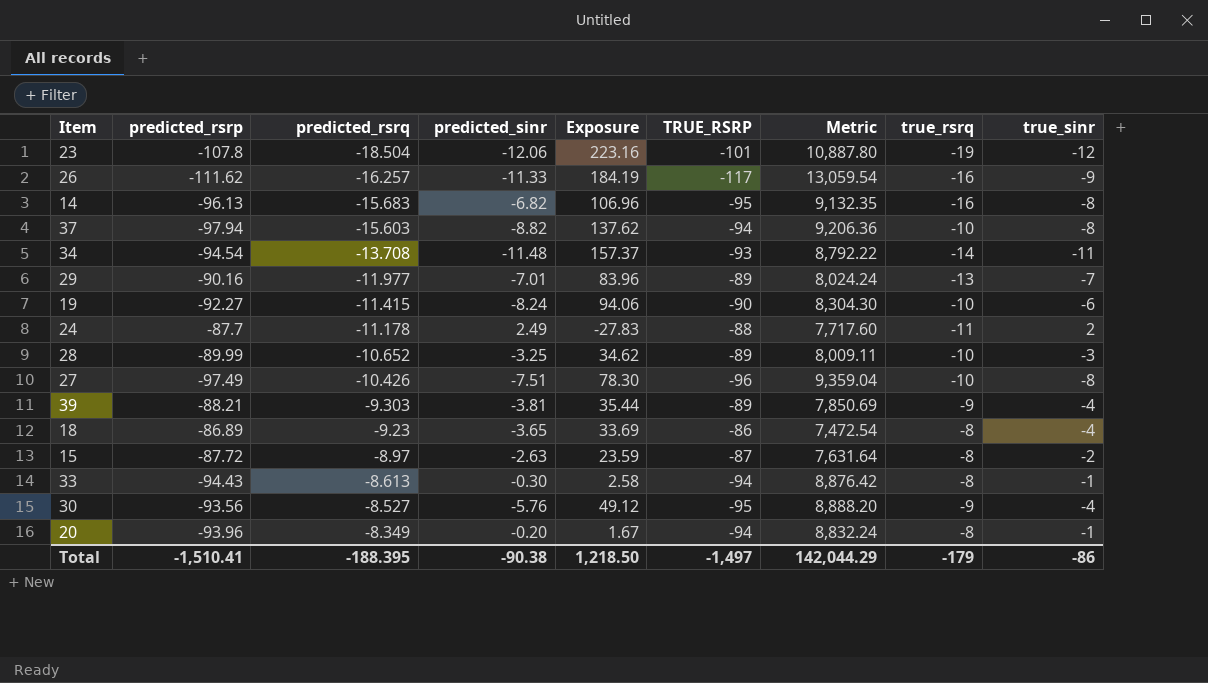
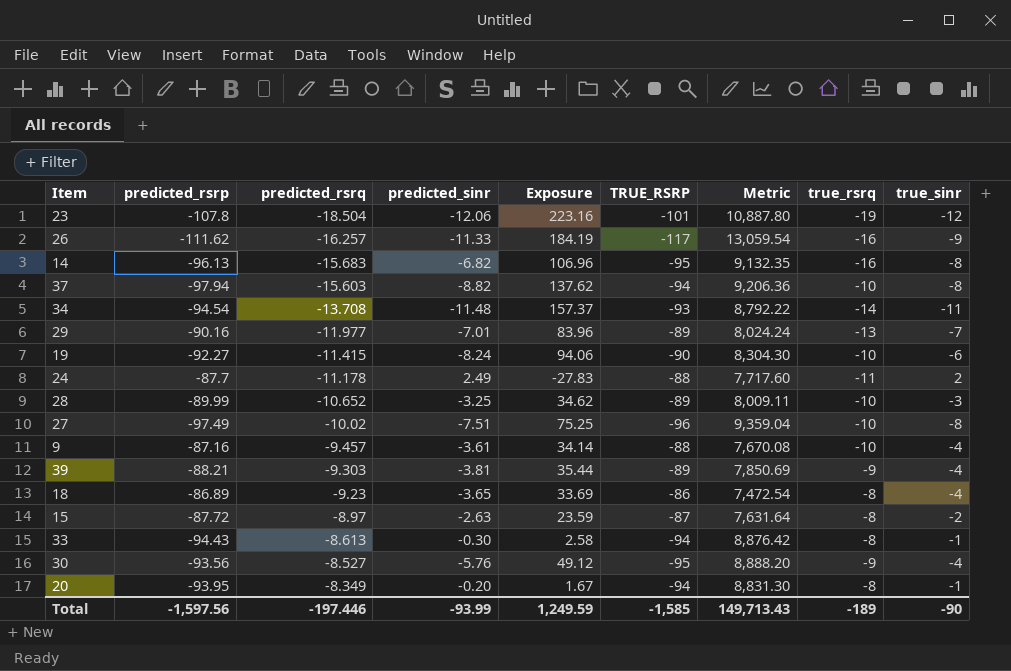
27 | predicted_rsrq: -10.426 -> -10.02
27 | Exposure: 78.30 -> 75.25
row 9: none -> -87.16 | -9.457 | -3.61 | 34.14 | -88 | 7,670.08 | -10 | -4
20 | predicted_rsrp: -93.96 -> -93.95
20 | Metric: 8,832.24 -> 8,831.30
Total | predicted_rsrp: -1,510.41 -> -1,597.56
Total | predicted_rsrq: -188.395 -> -197.446
Total | predicted_sinr: -90.38 -> -93.99
Total | Exposure: 1,218.50 -> 1,249.59
Total | TRUE_RSRP: -1,497 -> -1,585
Total | Metric: 142,044.29 -> 149,713.43
Total | true_rsrq: -179 -> -189
Total | true_sinr: -86 -> -90

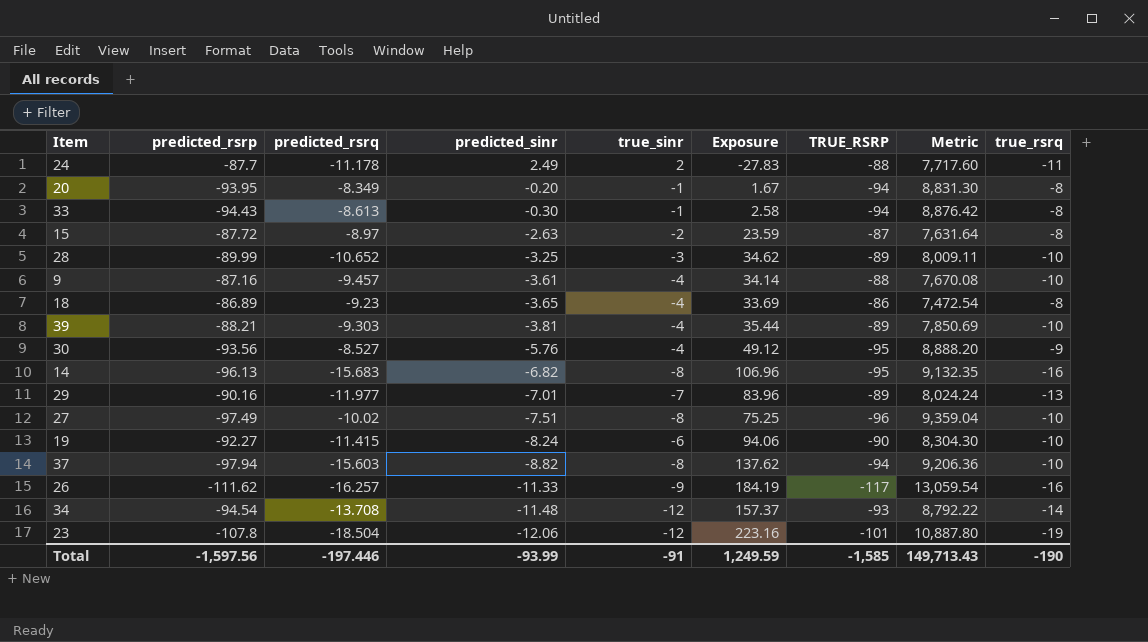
row order: predicted_rsrq ascending -> predicted_sinr descending
column true_sinr | position: 9 -> 5
39 | true_rsrq: -9 -> -10
34 | true_sinr: -11 -> -12
Total | true_sinr: -90 -> -91
Total | true_rsrq: -189 -> -190

